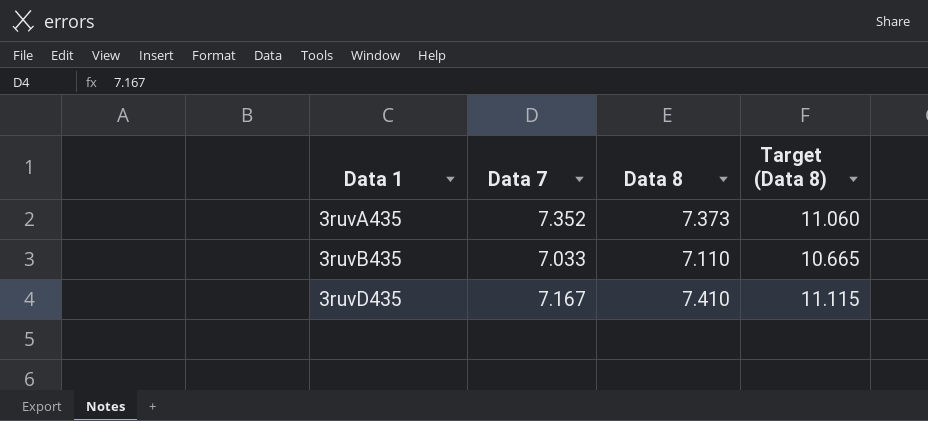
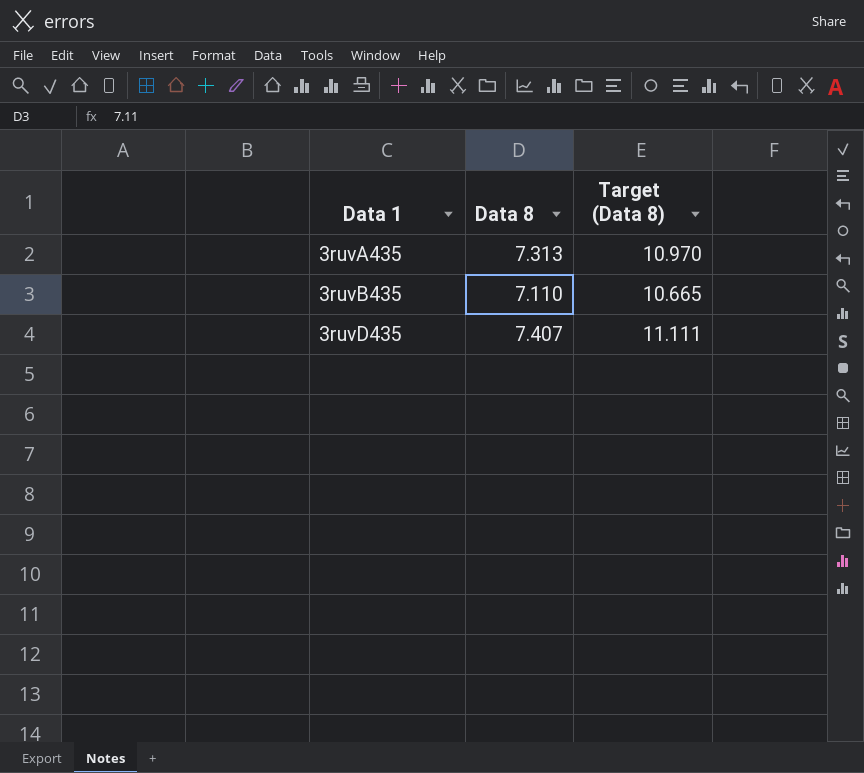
column Data 7 | position: 2 -> none
3ruvA435 | Data 8: 7.373 -> 7.313
3ruvA435 | Target (Data 8): 11.060 -> 10.970
3ruvD435 | Data 8: 7.410 -> 7.407
3ruvD435 | Target (Data 8): 11.115 -> 11.111

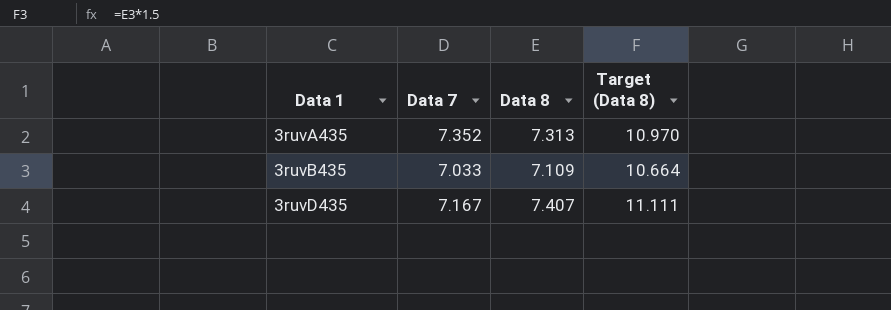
column Data 7 | position: none -> 2
3ruvB435 | Data 8: 7.110 -> 7.109
3ruvB435 | Target (Data 8): 10.665 -> 10.664

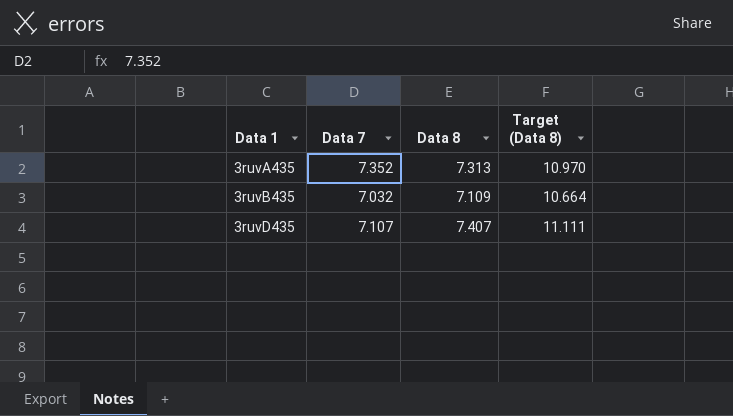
3ruvB435 | Data 7: 7.033 -> 7.032
3ruvD435 | Data 7: 7.167 -> 7.107

